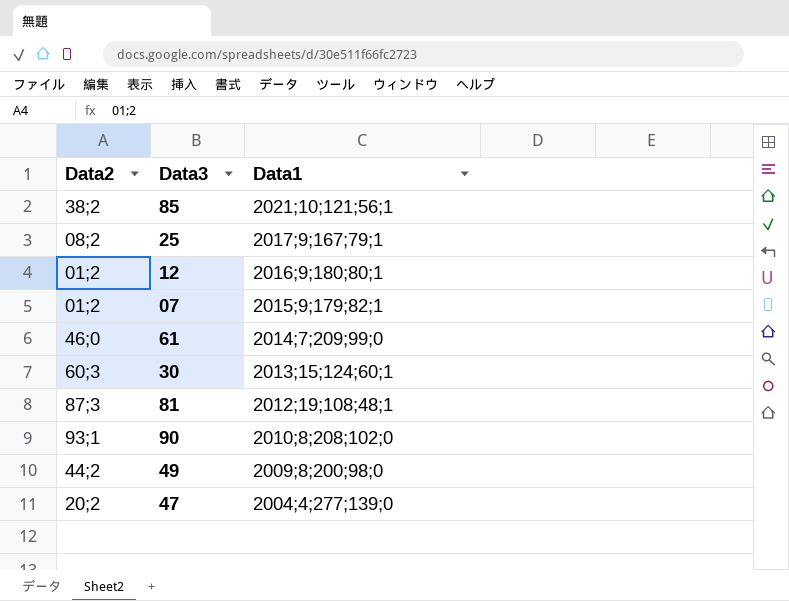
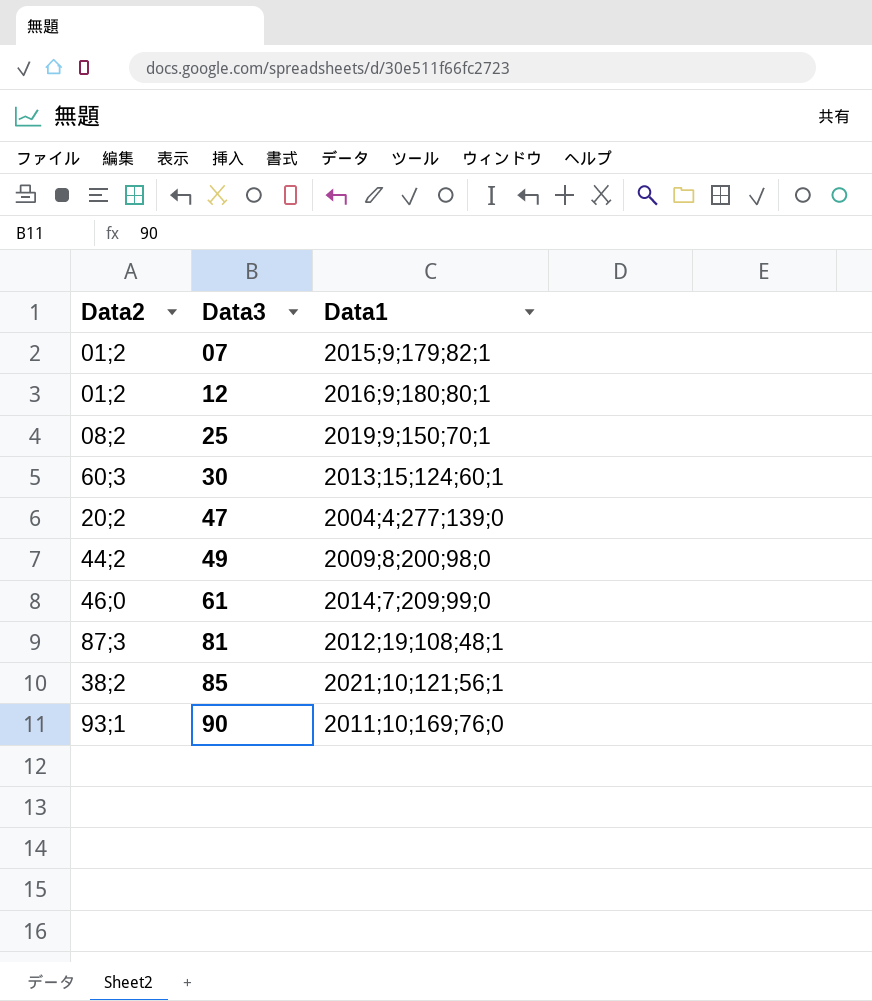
row order: Data1 descending -> Data3 ascending
25 | Data1: 2017;9;167;79;1 -> 2019;9;150;70;1
90 | Data1: 2010;8;208;102;0 -> 2011;10;169;76;0

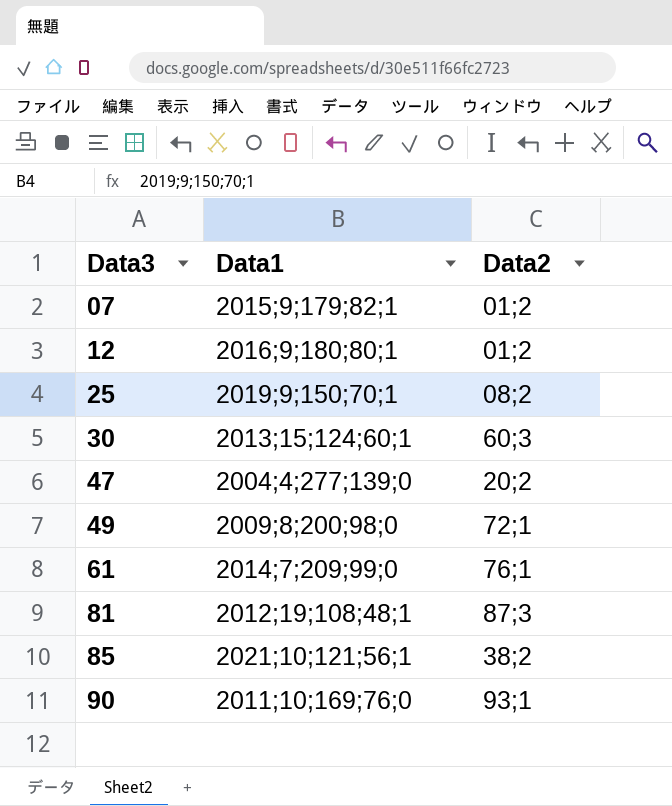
column Data2 | position: 1 -> 3
49 | Data2: 44;2 -> 72;1
61 | Data2: 46;0 -> 76;1

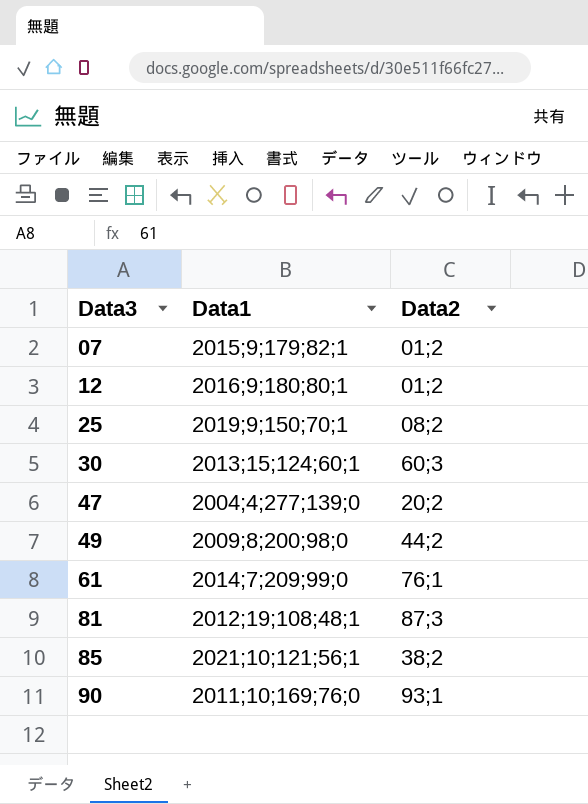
49 | Data2: 72;1 -> 44;2

